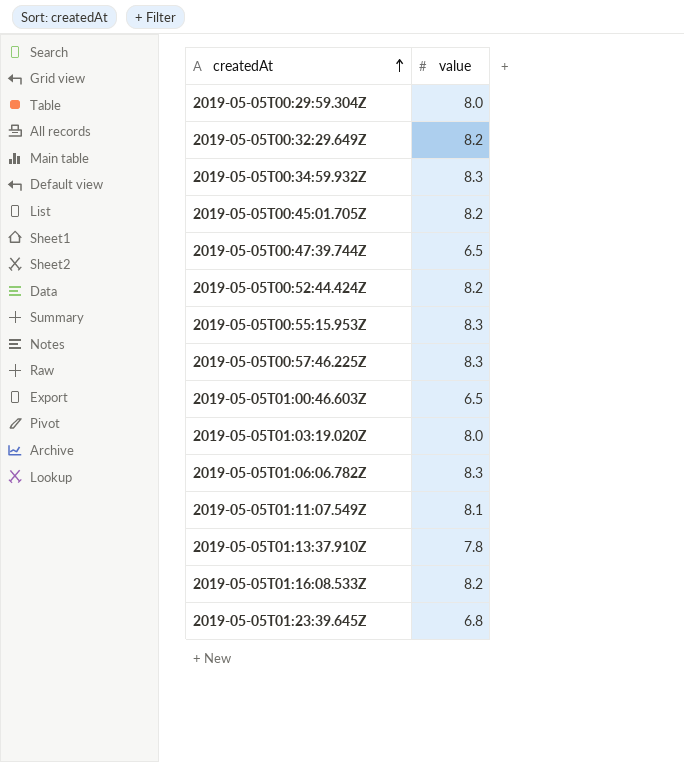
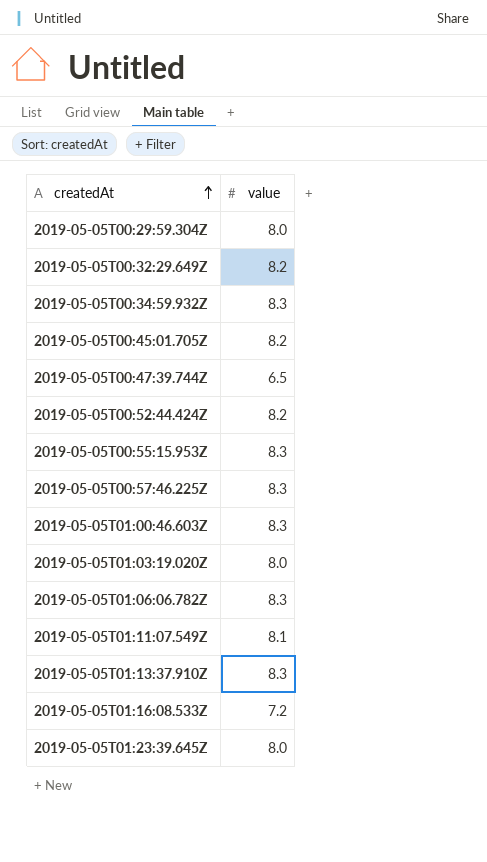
2019-05-05T01:00:46.603Z | value: 6.5 -> 8.3
2019-05-05T01:13:37.910Z | value: 7.8 -> 8.3
2019-05-05T01:16:08.533Z | value: 8.2 -> 7.2
2019-05-05T01:23:39.645Z | value: 6.8 -> 8.0

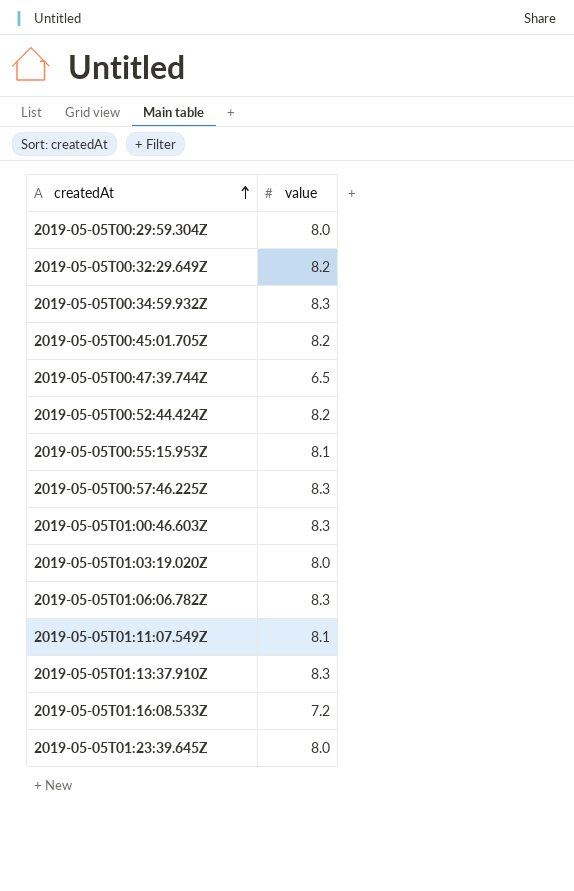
2019-05-05T00:55:15.953Z | value: 8.3 -> 8.1

